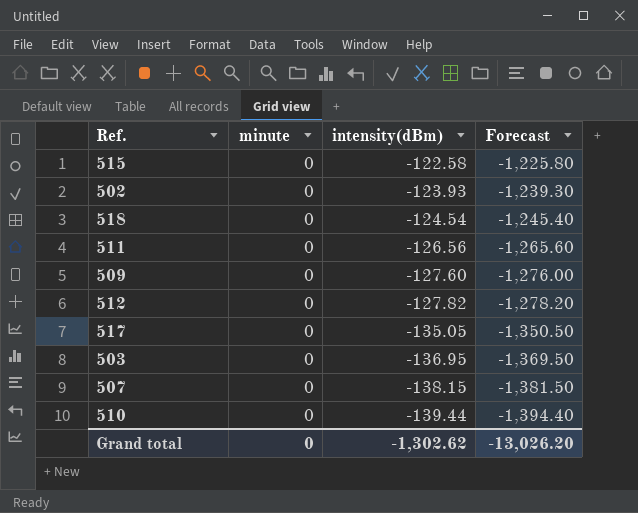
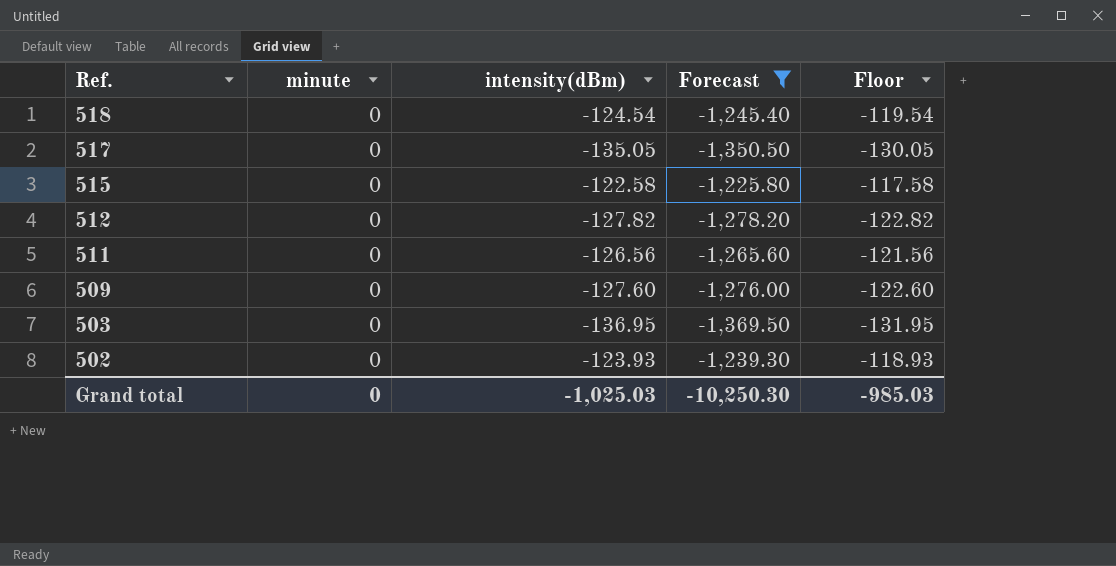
filter: none -> Forecast >= -1,369.50
row order: intensity(dBm) descending -> Ref. descending
column Floor | formula: none -> [intensity(dBm)] + 5
Grand total | intensity(dBm): -1,302.62 -> -1,025.03
Grand total | Forecast: -13,026.20 -> -10,250.30

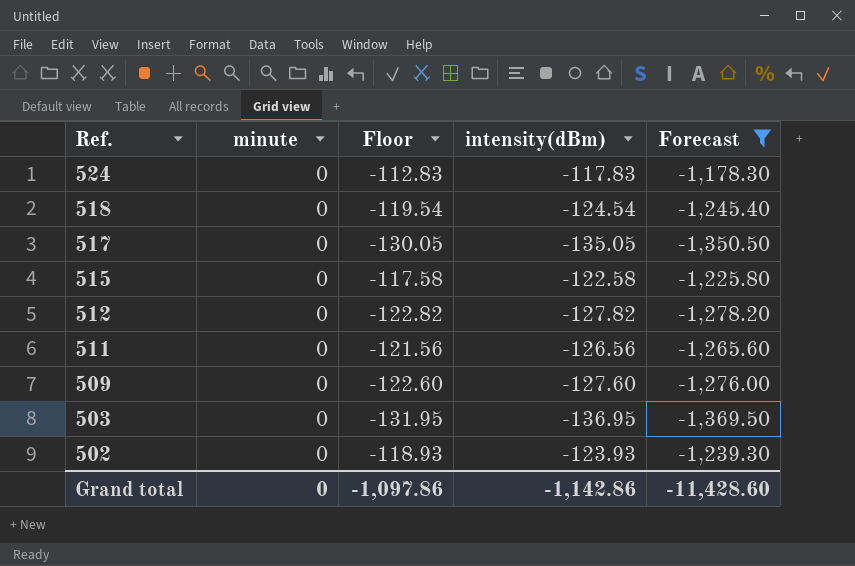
column Floor | position: 5 -> 3
row 524: none -> 0 | -112.83 | -117.83 | -1,178.30
Grand total | Floor: -985.03 -> -1,097.86
Grand total | intensity(dBm): -1,025.03 -> -1,142.86
Grand total | Forecast: -10,250.30 -> -11,428.60

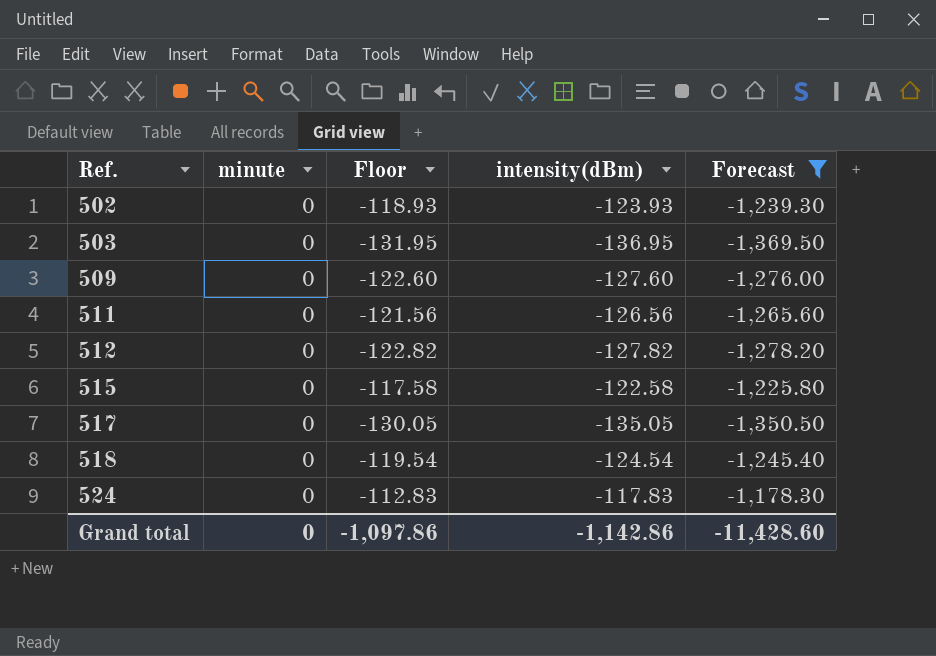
row order: Ref. descending -> Ref. ascending

